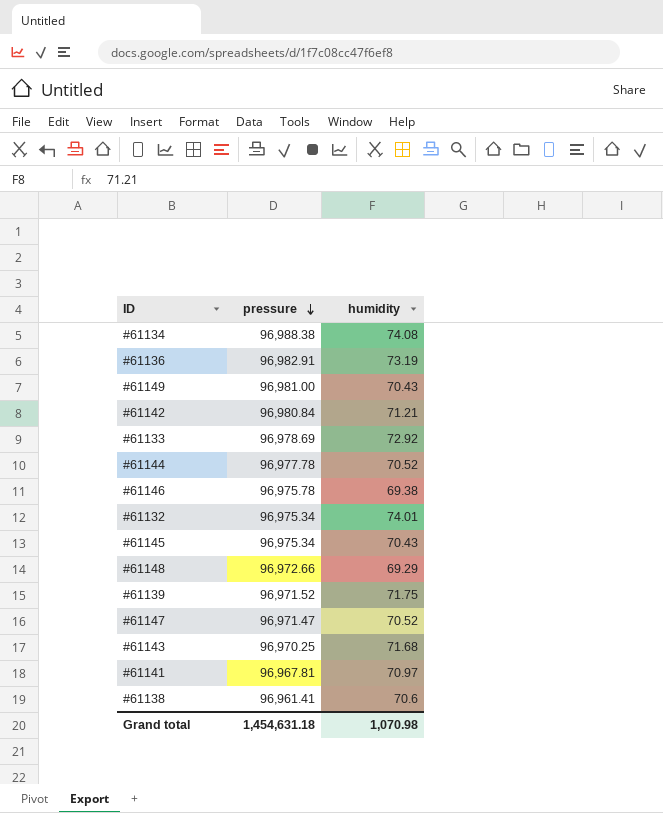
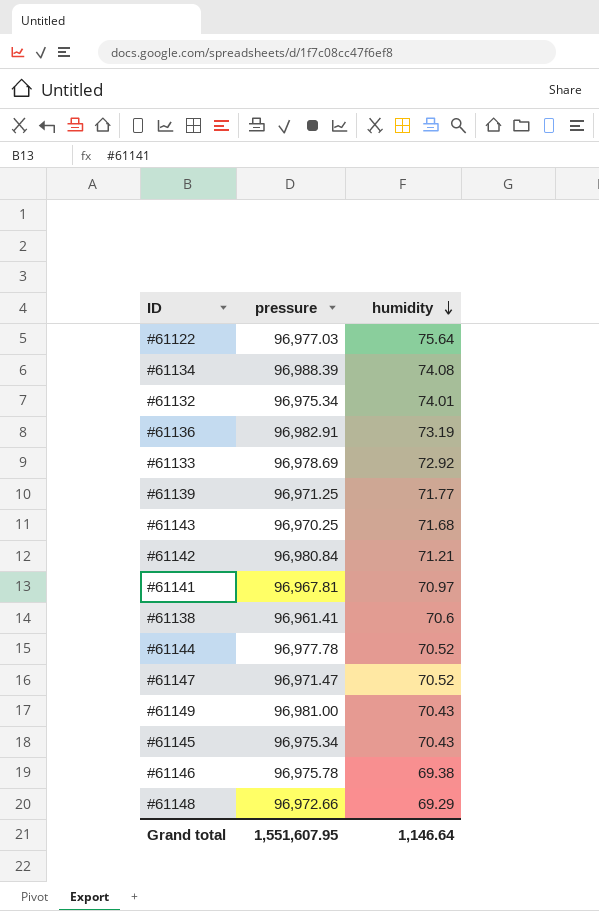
row order: pressure descending -> humidity descending
row #61122: none -> 96,977.03 | 75.64
#61134 | pressure: 96,988.38 -> 96,988.39
#61139 | pressure: 96,971.52 -> 96,971.25
#61139 | humidity: 71.75 -> 71.77
Grand total | pressure: 1,454,631.18 -> 1,551,607.95
Grand total | humidity: 1,070.98 -> 1,146.64

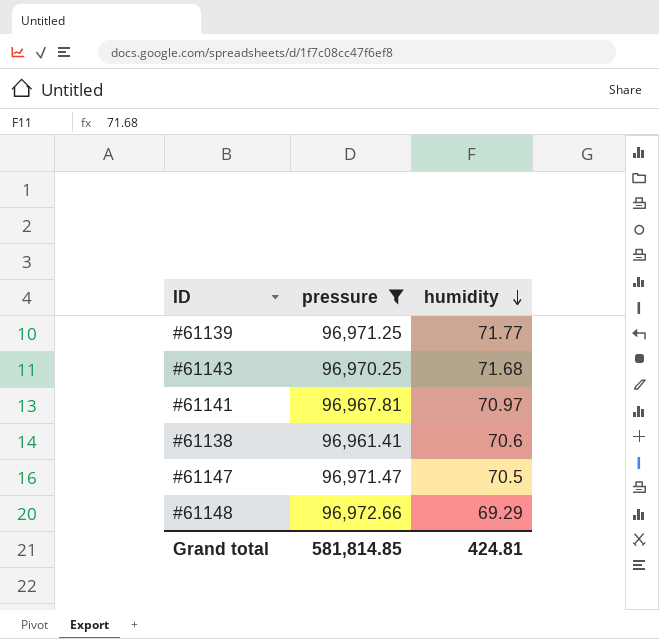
filter: none -> pressure <= 96,972.66
#61147 | humidity: 70.52 -> 70.5
Grand total | pressure: 1,551,607.95 -> 581,814.85
Grand total | humidity: 1,146.64 -> 424.81

